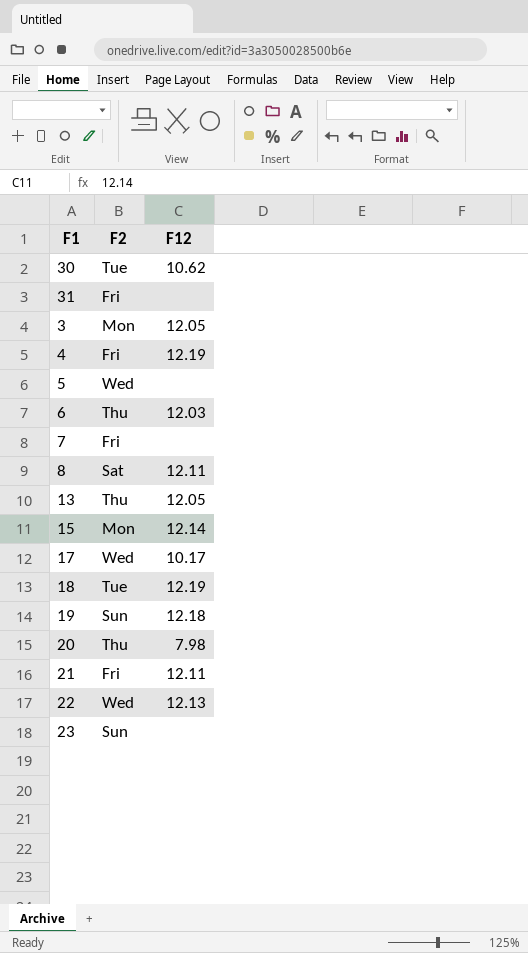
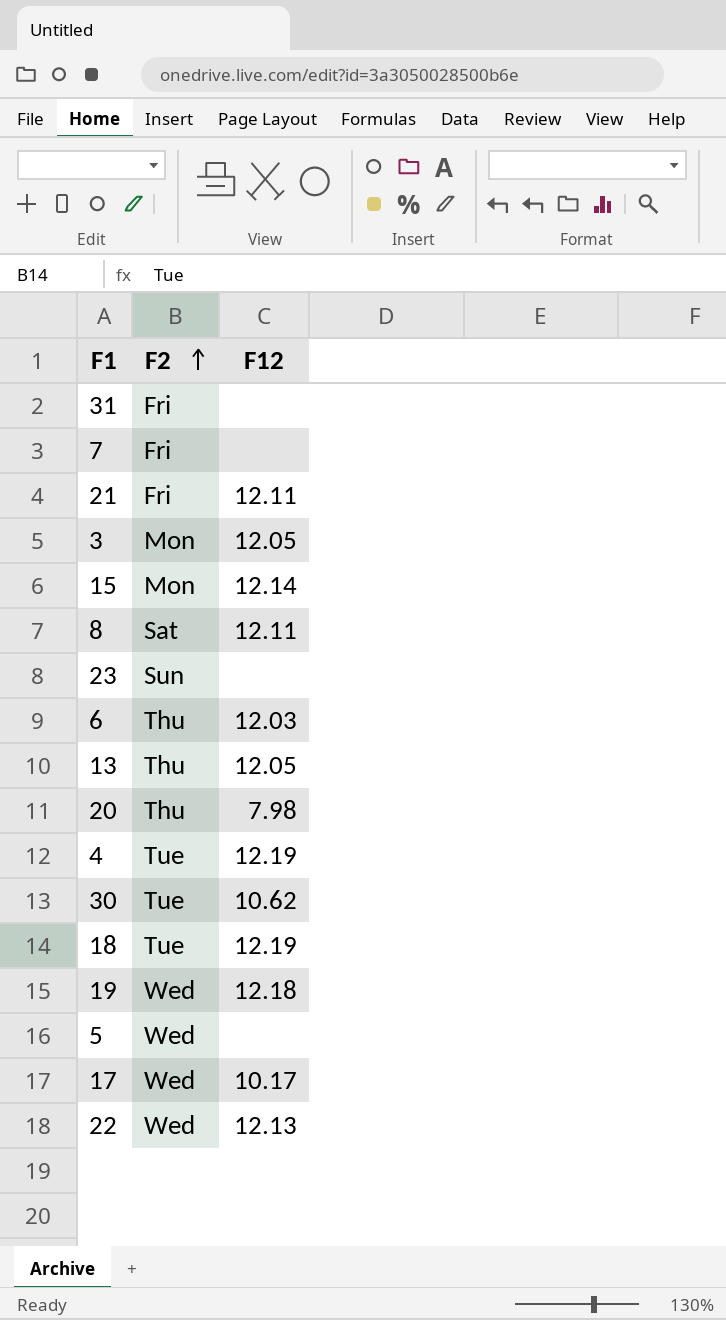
row order: none -> F2 ascending
4 | F2: Fri -> Tue
19 | F2: Sun -> Wed

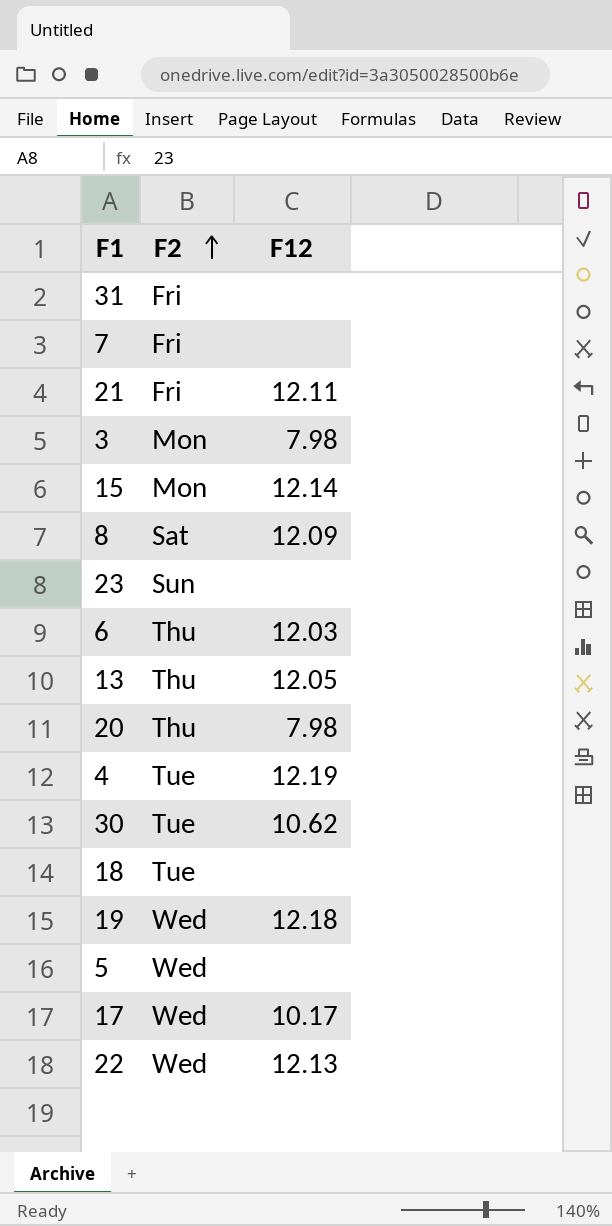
3 | F12: 12.05 -> 7.98
8 | F12: 12.11 -> 12.09
18 | F12: 12.19 -> none

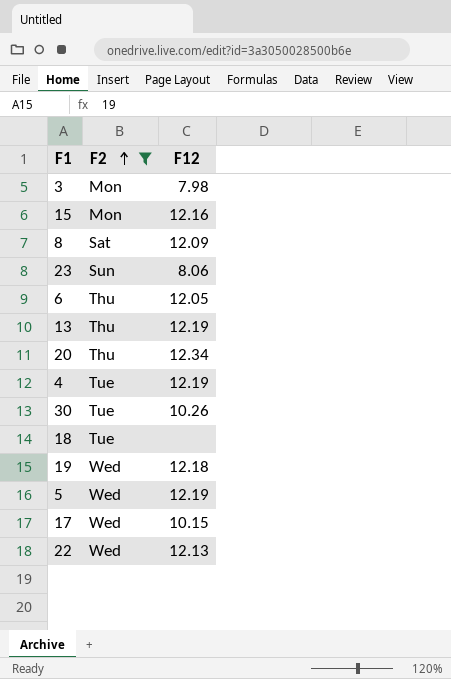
filter: none -> F2 != Fri
15 | F12: 12.14 -> 12.16
23 | F12: none -> 8.06
6 | F12: 12.03 -> 12.05
13 | F12: 12.05 -> 12.19
20 | F12: 7.98 -> 12.34
30 | F12: 10.62 -> 10.26
5 | F12: none -> 12.19
17 | F12: 10.17 -> 10.15

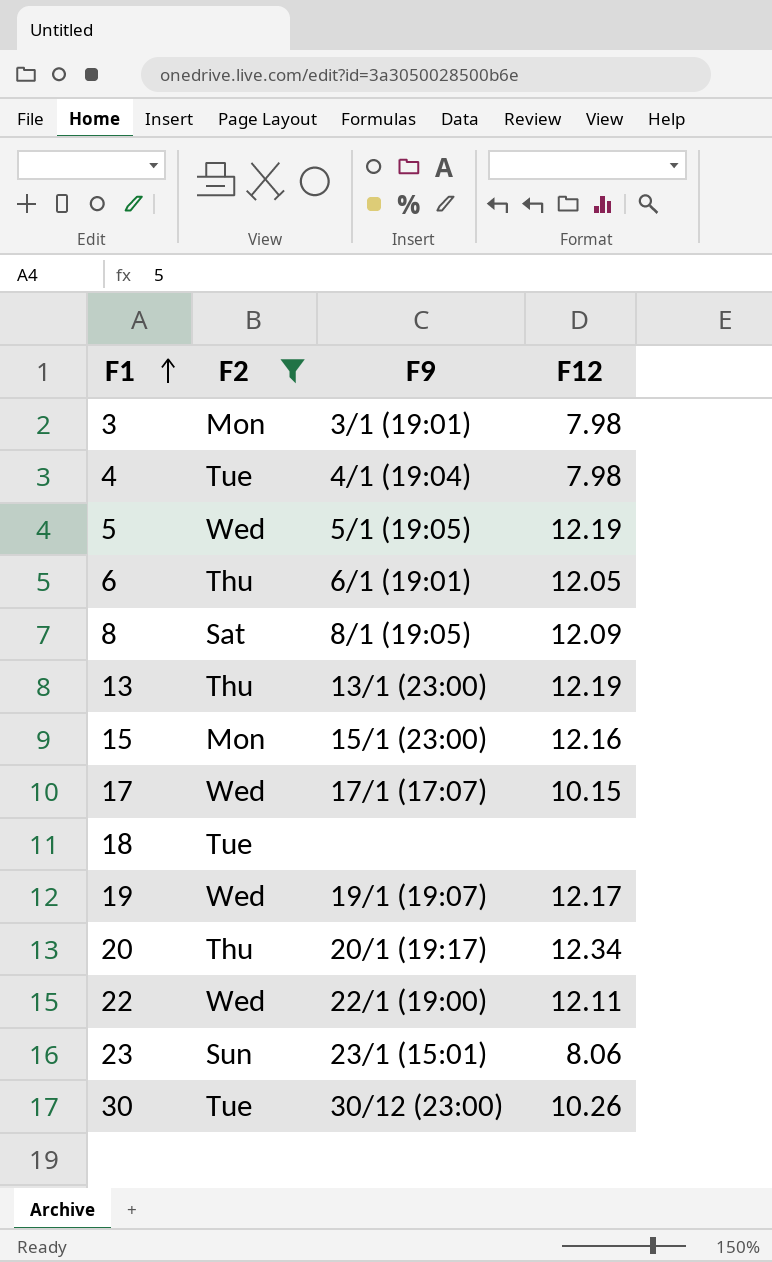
row order: F2 ascending -> F1 ascending
column F9 | position: none -> 3
4 | F12: 12.19 -> 7.98
19 | F12: 12.18 -> 12.17
22 | F12: 12.13 -> 12.11

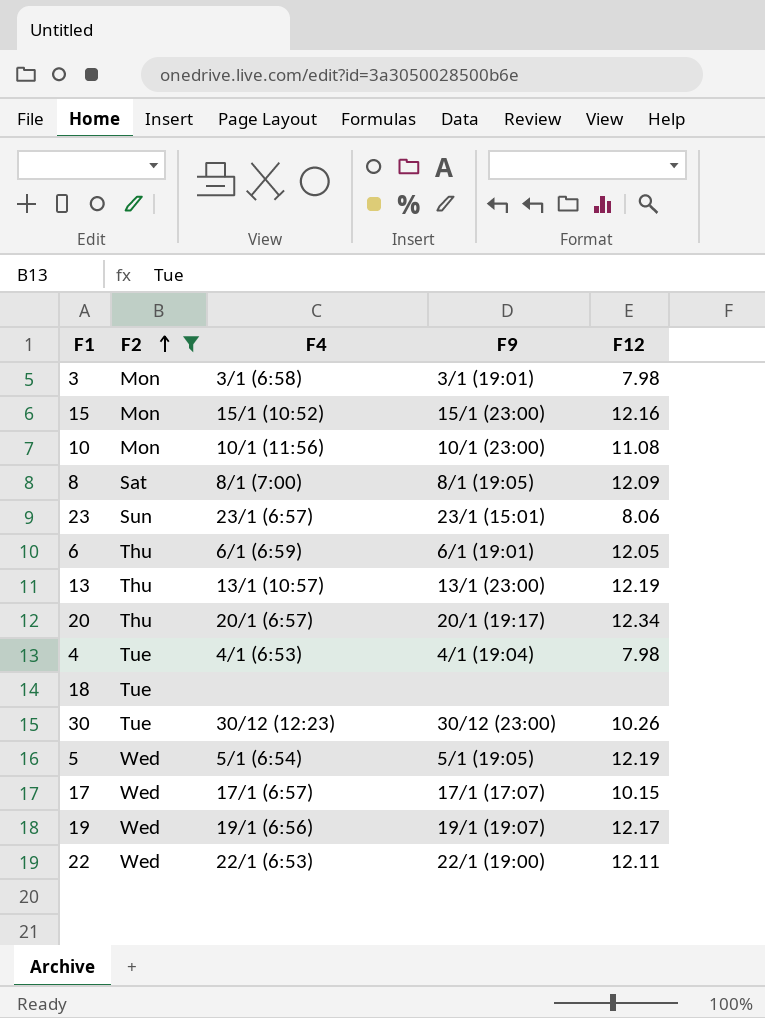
row order: F1 ascending -> F2 ascending
column F4 | position: none -> 3
row 10: none -> Mon | 10/1 (11:56) | 10/1 (23:00) | 11.08

